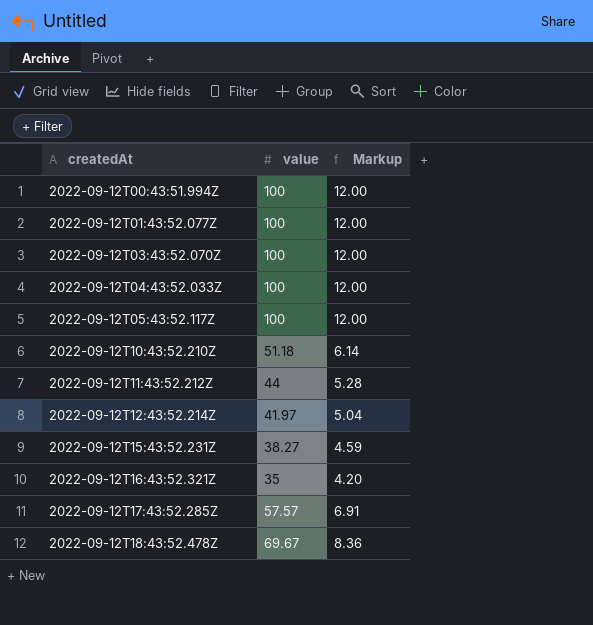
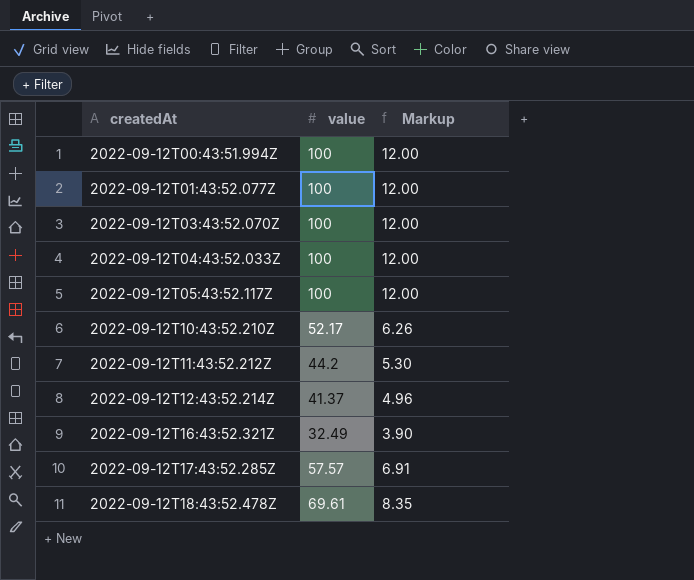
row 2022-09-12T15:43:52.231Z: 38.27 | 4.59 -> none
2022-09-12T10:43:52.210Z | value: 51.18 -> 52.17
2022-09-12T10:43:52.210Z | Markup: 6.14 -> 6.26
2022-09-12T11:43:52.212Z | value: 44 -> 44.2
2022-09-12T11:43:52.212Z | Markup: 5.28 -> 5.30
2022-09-12T12:43:52.214Z | value: 41.97 -> 41.37
2022-09-12T12:43:52.214Z | Markup: 5.04 -> 4.96
2022-09-12T16:43:52.321Z | value: 35 -> 32.49
2022-09-12T16:43:52.321Z | Markup: 4.20 -> 3.90
2022-09-12T18:43:52.478Z | value: 69.67 -> 69.61
2022-09-12T18:43:52.478Z | Markup: 8.36 -> 8.35

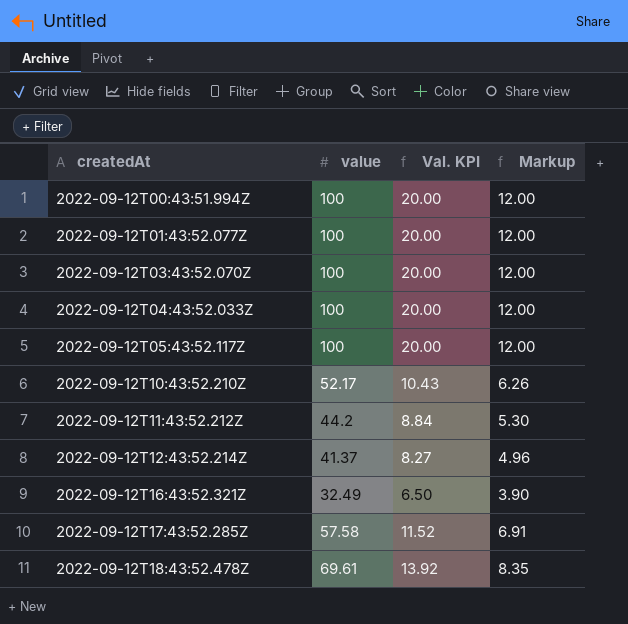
column Val. KPI | formula: none -> [value] * 0.2
2022-09-12T17:43:52.285Z | value: 57.57 -> 57.58

